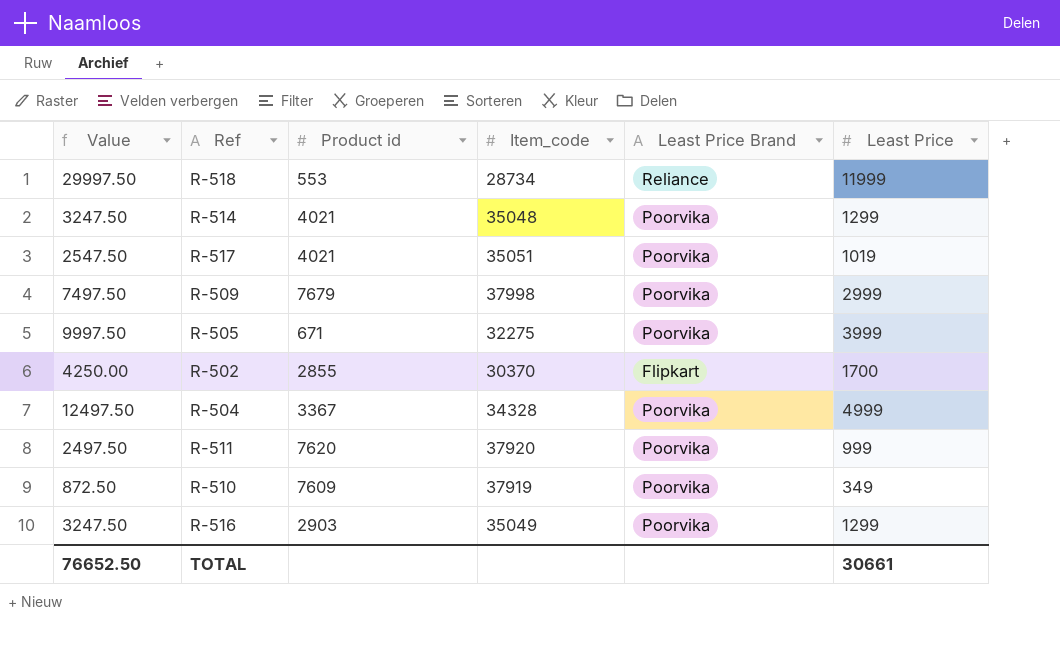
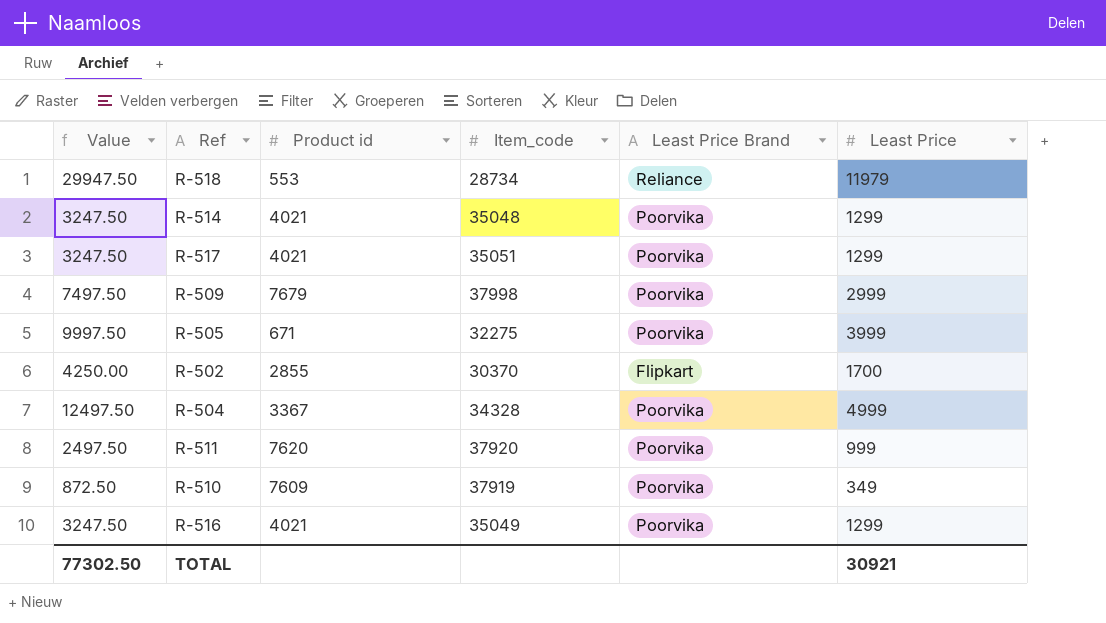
R-518 | Value: 29997.50 -> 29947.50
R-518 | Least Price: 11999 -> 11979
R-517 | Value: 2547.50 -> 3247.50
R-517 | Least Price: 1019 -> 1299
R-516 | Product id: 2903 -> 4021
TOTAL | Value: 76652.50 -> 77302.50
TOTAL | Least Price: 30661 -> 30921

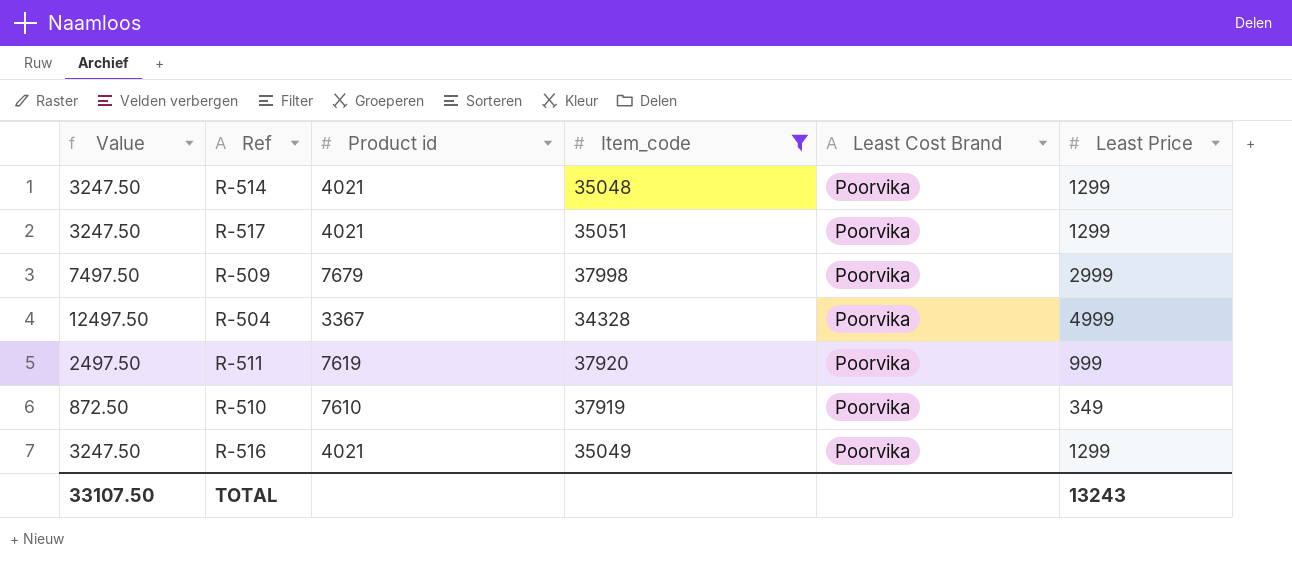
filter: none -> Item_code >= 34328
column name: Least Price Brand -> Least Cost Brand
R-511 | Product id: 7620 -> 7619
R-510 | Product id: 7609 -> 7610
TOTAL | Value: 77302.50 -> 33107.50
TOTAL | Least Price: 30921 -> 13243

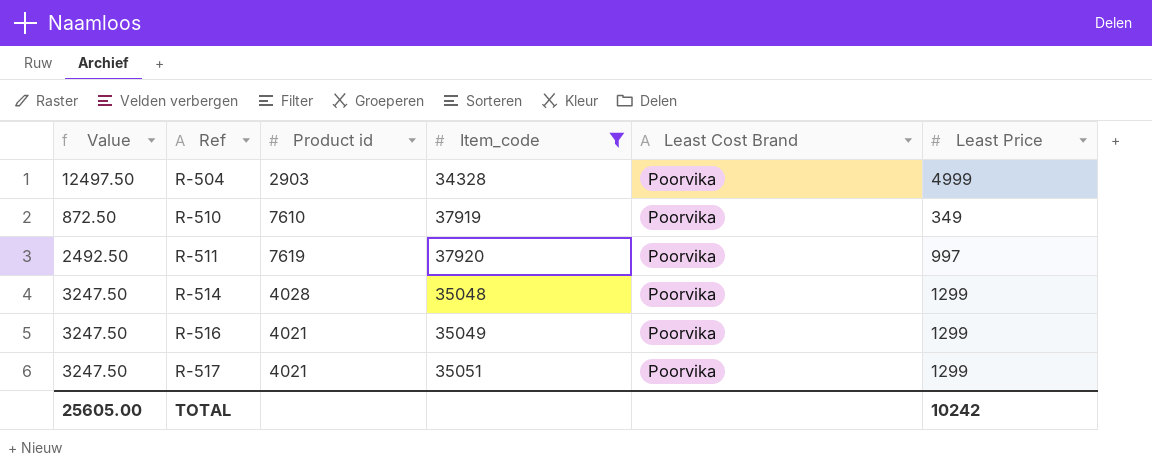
row order: none -> Ref ascending
row R-509: 7497.50 | 7679 | 37998 | Poorvika | 2999 -> none
R-504 | Product id: 3367 -> 2903
R-511 | Value: 2497.50 -> 2492.50
R-511 | Least Price: 999 -> 997
R-514 | Product id: 4021 -> 4028
TOTAL | Value: 33107.50 -> 25605.00
TOTAL | Least Price: 13243 -> 10242

